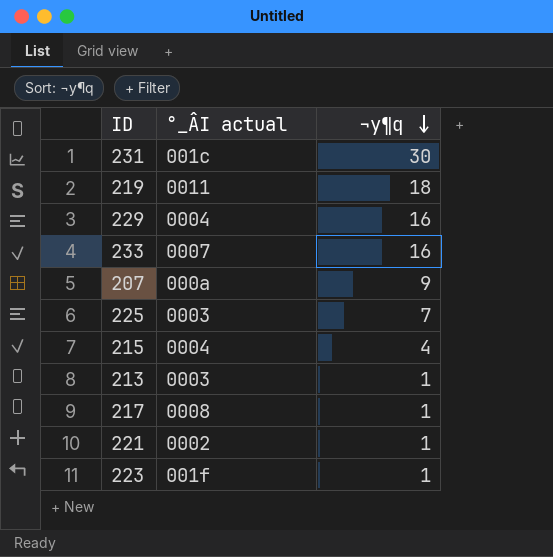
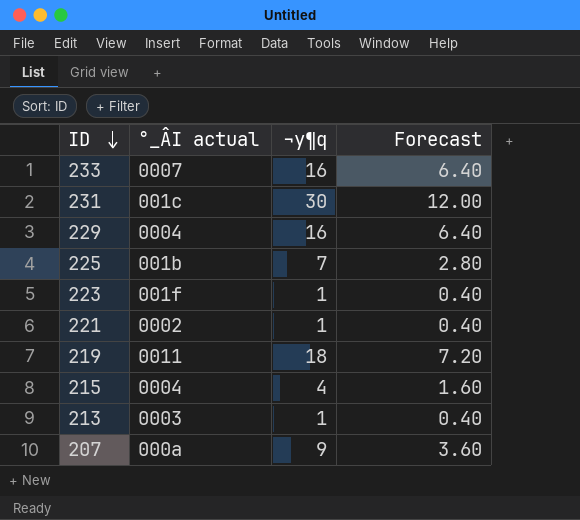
row order: ¬y¶q descending -> ID descending
column Forecast | formula: none -> [¬y¶q] * 0.4
row 217: 0008 | 1 -> none
225 | °_ÂI actual: 0003 -> 001b

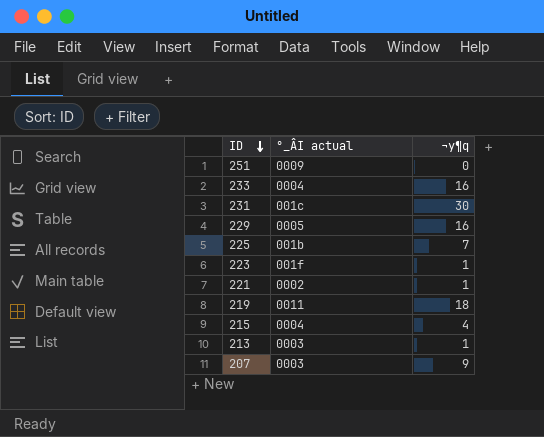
column Forecast | formula: [¬y¶q] * 0.4 -> none
row 251: none -> 0009 | 0
233 | °_ÂI actual: 0007 -> 0004
229 | °_ÂI actual: 0004 -> 0005
207 | °_ÂI actual: 000a -> 0003

